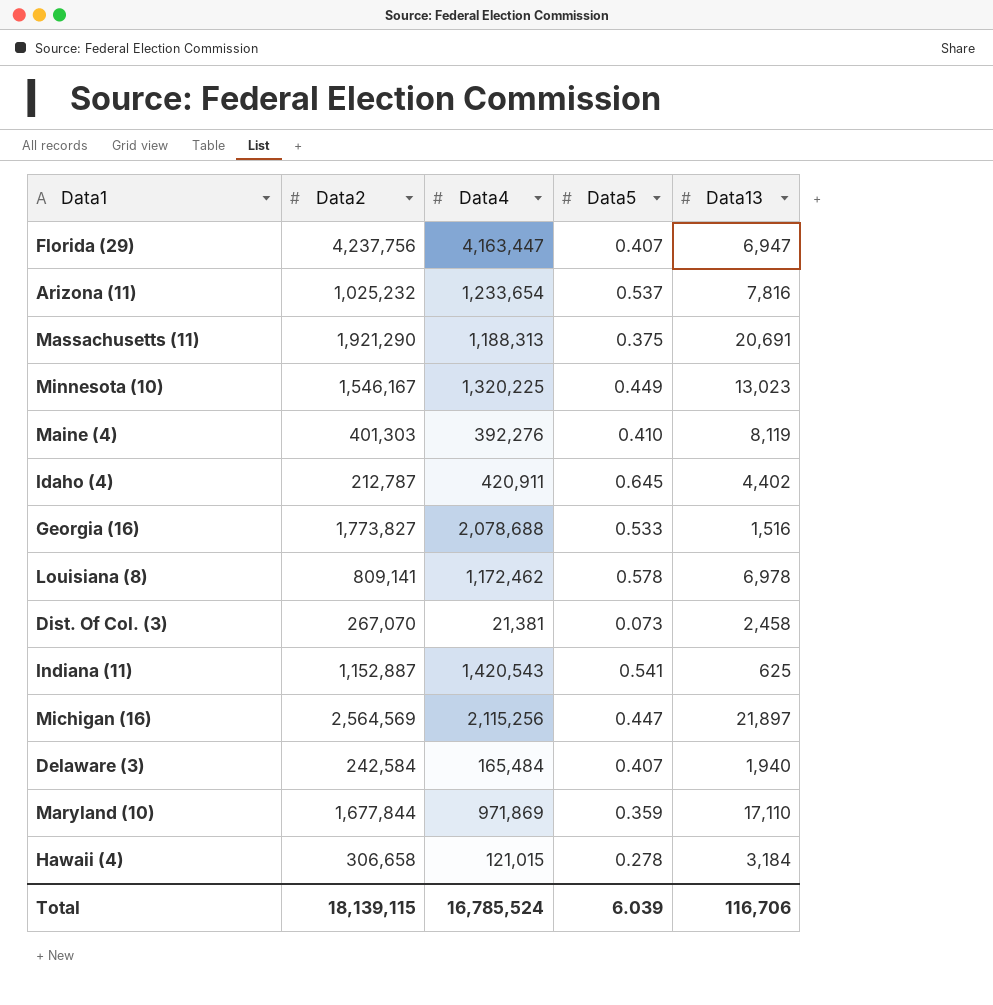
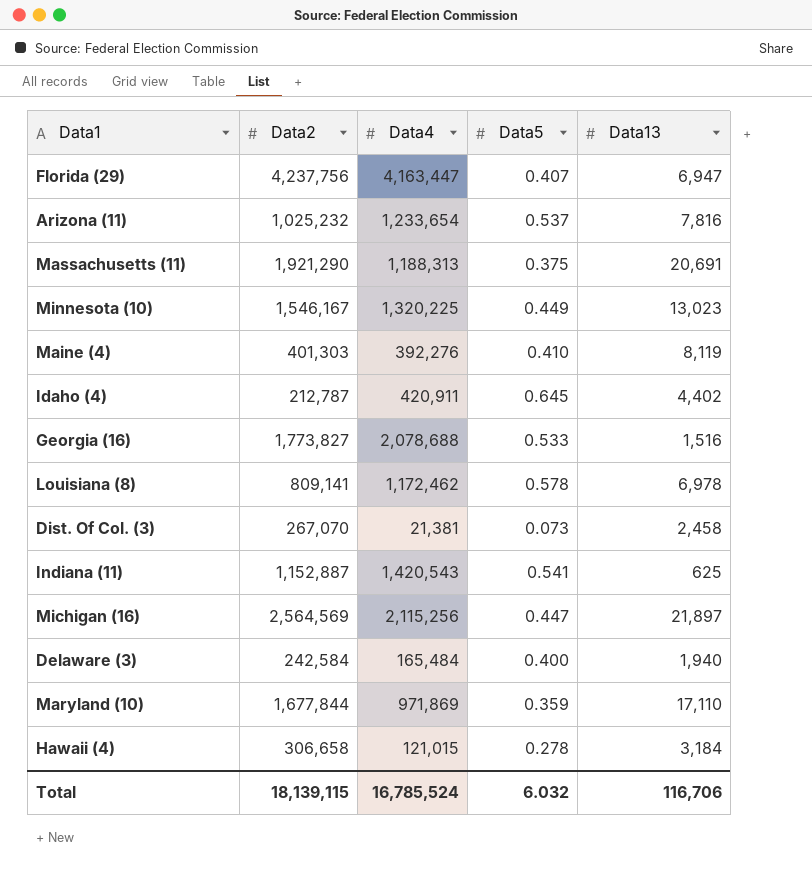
Delaware (3) | Data5: 0.407 -> 0.400
Total | Data5: 6.039 -> 6.032

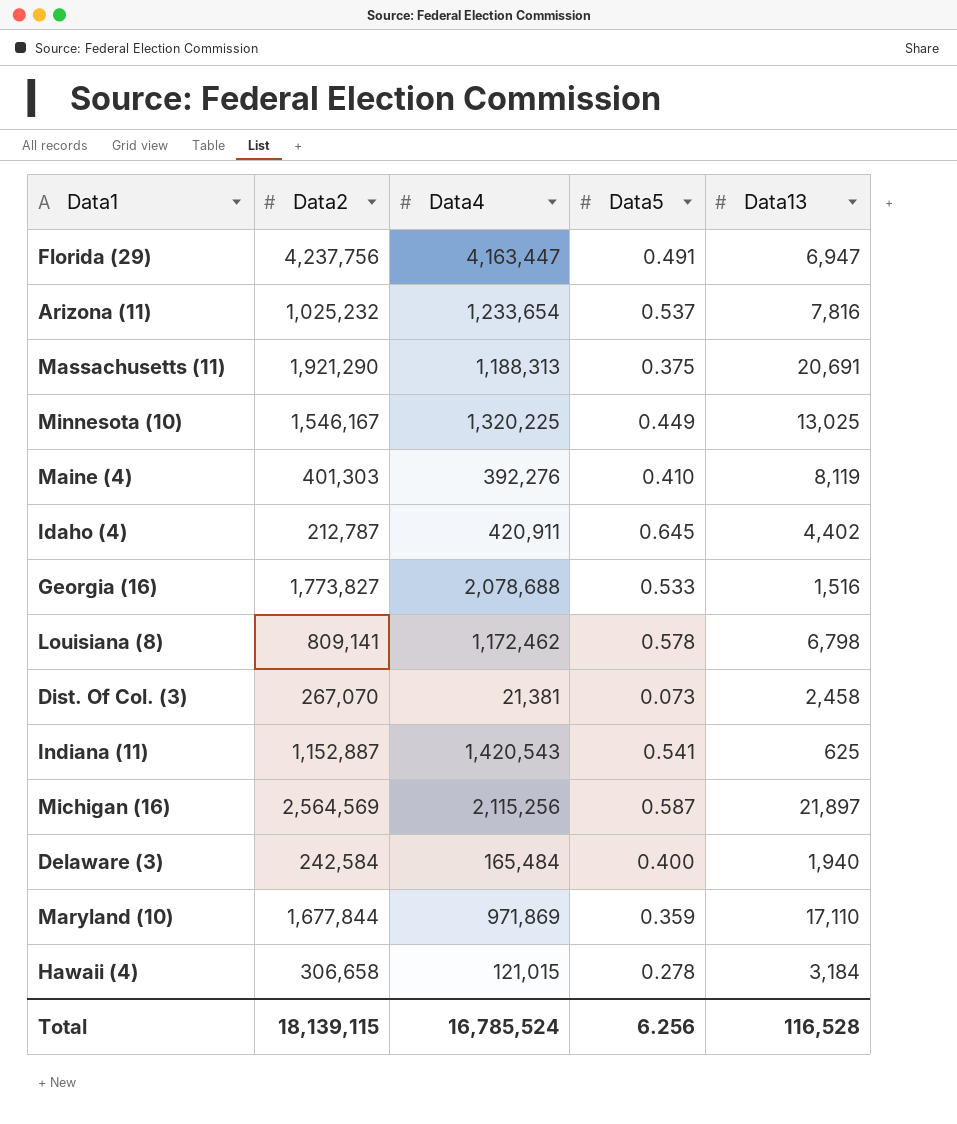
Florida (29) | Data5: 0.407 -> 0.491
Minnesota (10) | Data13: 13,023 -> 13,025
Louisiana (8) | Data13: 6,978 -> 6,798
Michigan (16) | Data5: 0.447 -> 0.587
Total | Data5: 6.032 -> 6.256
Total | Data13: 116,706 -> 116,528

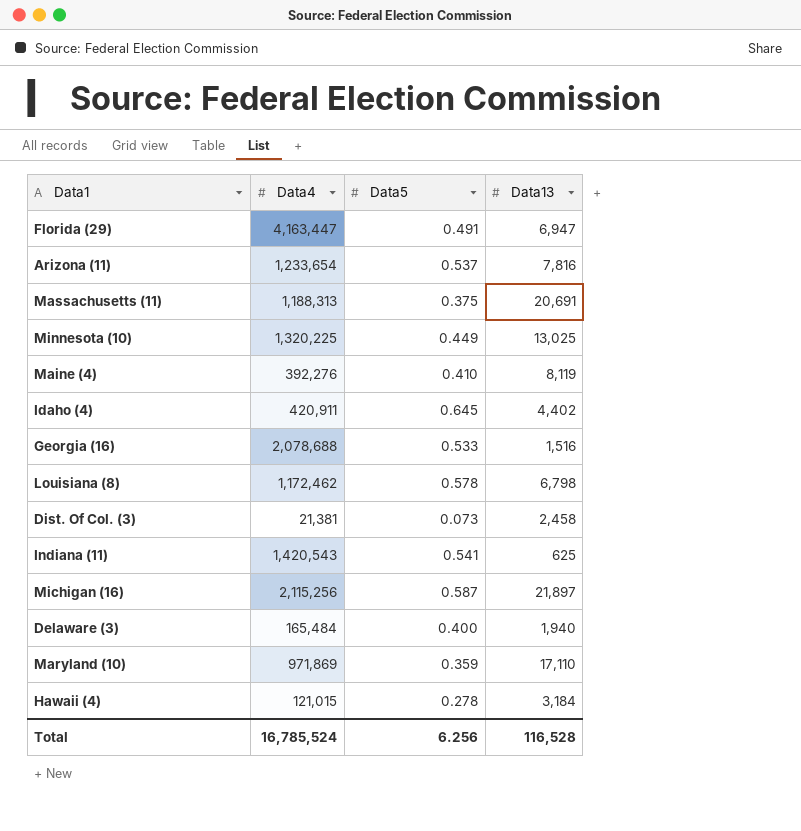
column Data2 | position: 2 -> none

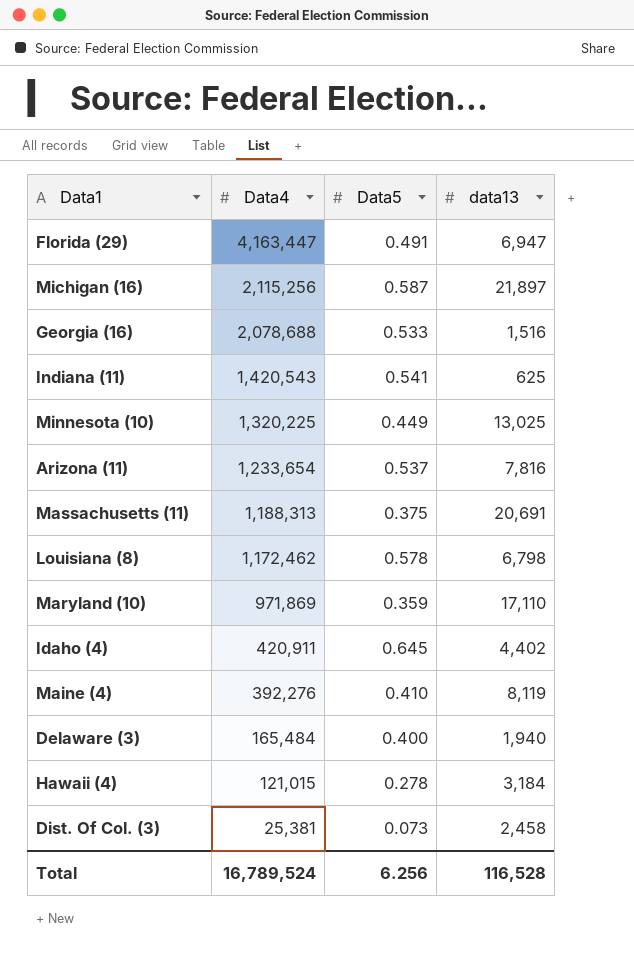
row order: none -> Data4 descending
column name: Data13 -> data13
Dist. Of Col. (3) | Data4: 21,381 -> 25,381
Total | Data4: 16,785,524 -> 16,789,524

